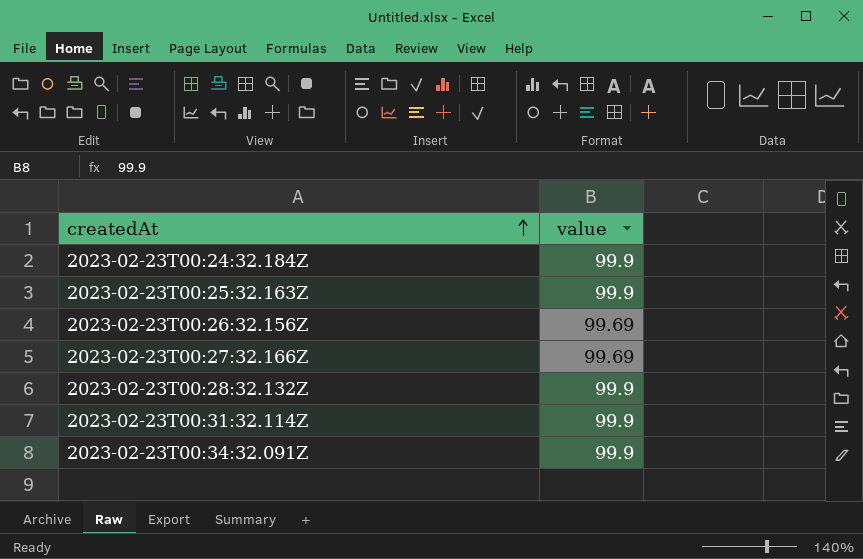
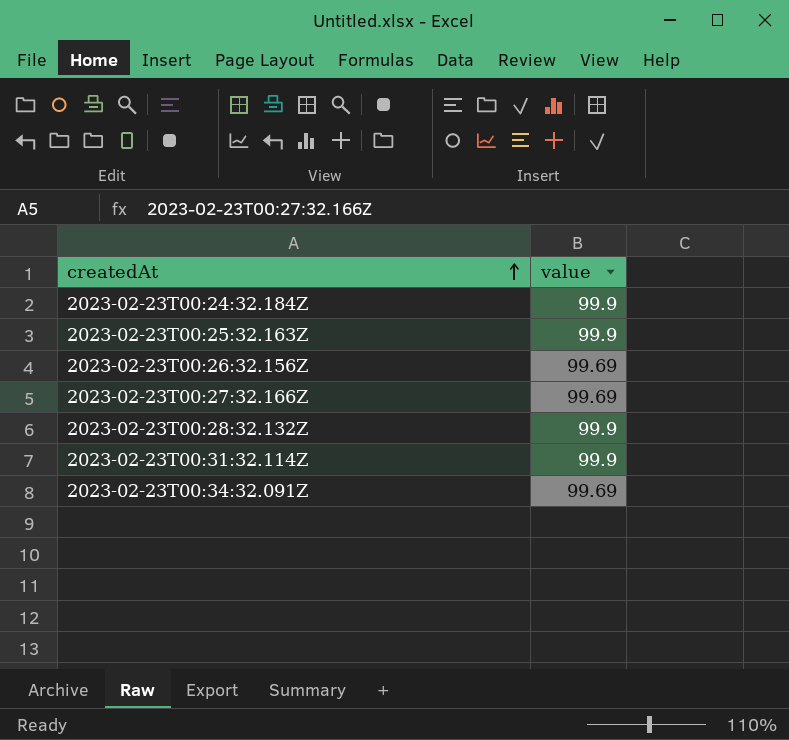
2023-02-23T00:34:32.091Z | value: 99.9 -> 99.69

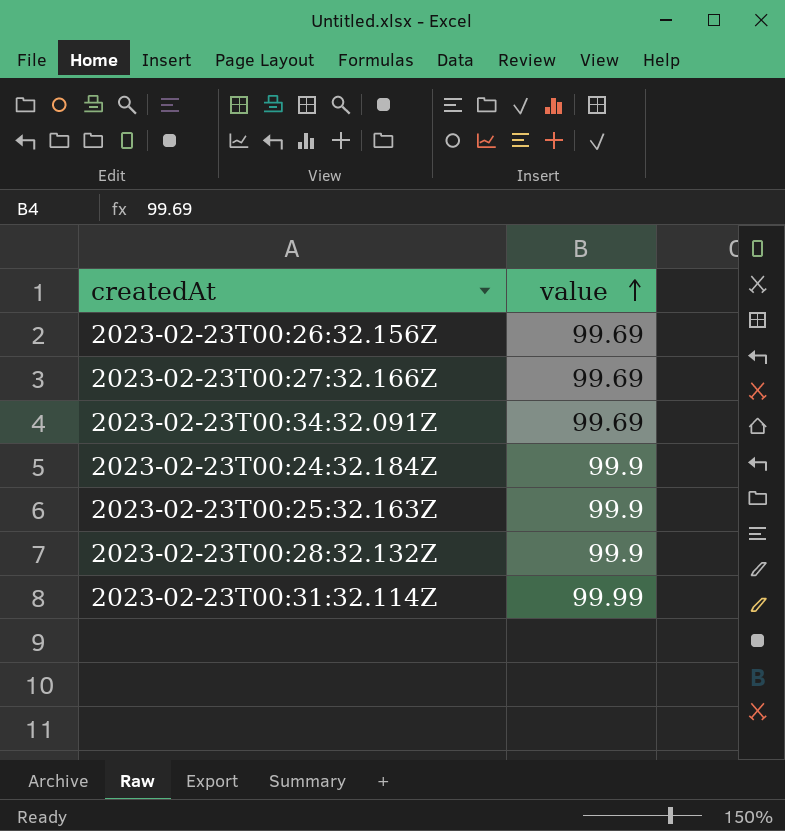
row order: createdAt ascending -> value ascending
2023-02-23T00:31:32.114Z | value: 99.9 -> 99.99

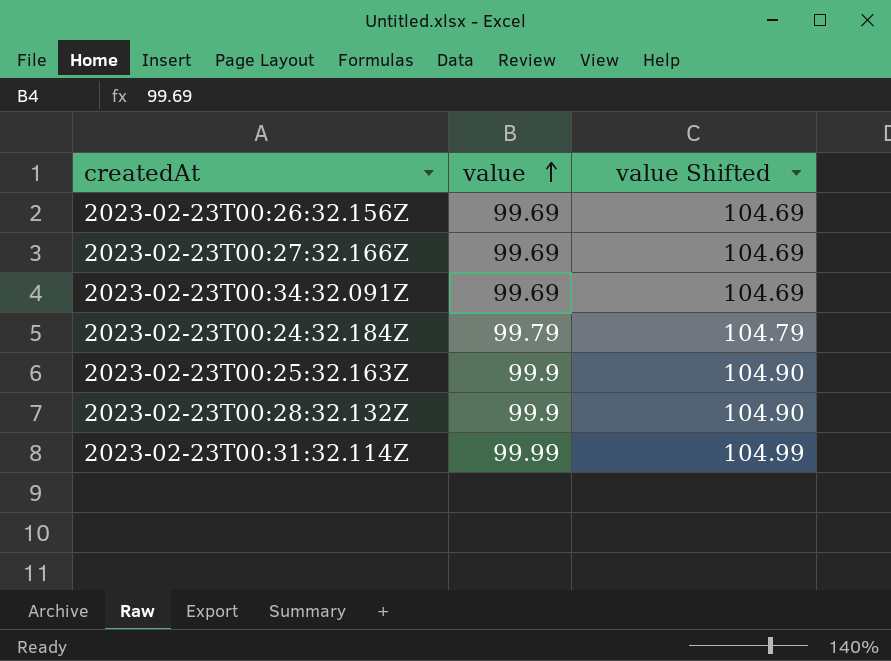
column value Shifted | formula: none -> [value] + 5
2023-02-23T00:24:32.184Z | value: 99.9 -> 99.79

